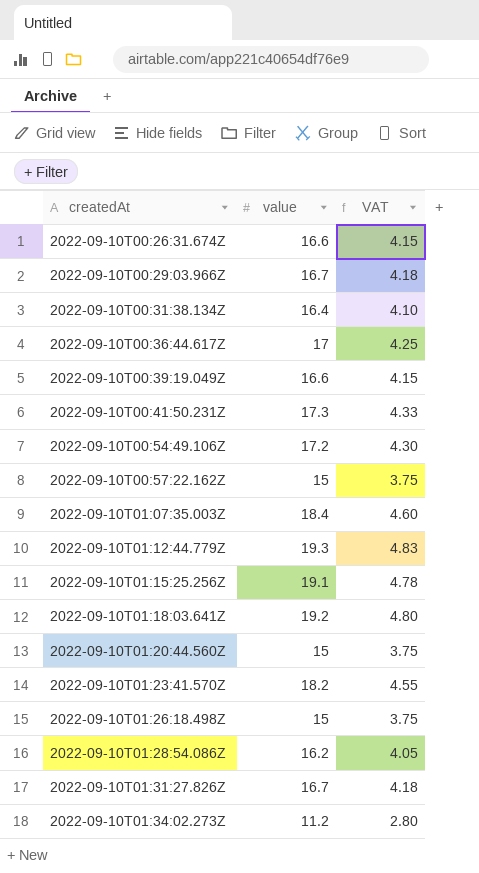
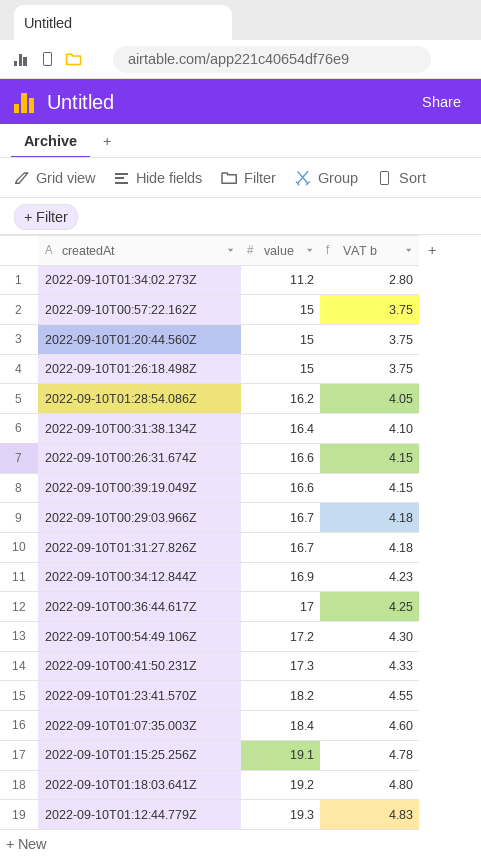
row order: createdAt ascending -> value ascending
column name: VAT -> VAT b
row 2022-09-10T00:34:12.844Z: none -> 16.9 | 4.23

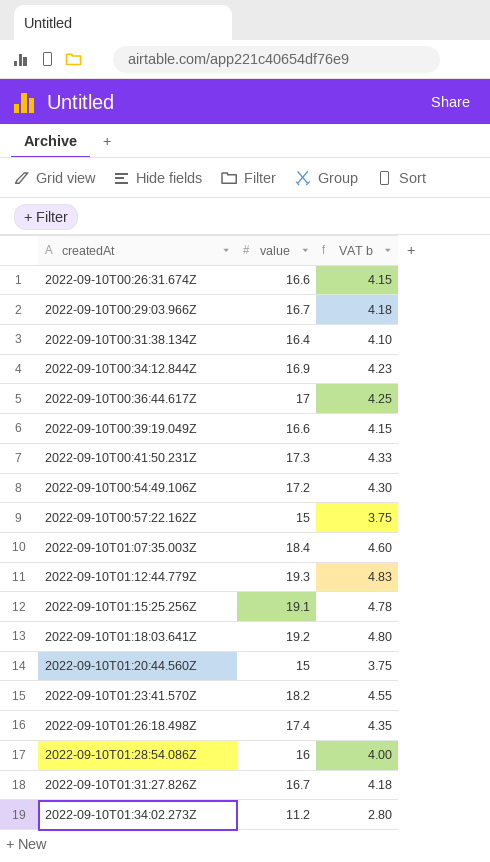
row order: value ascending -> createdAt ascending
2022-09-10T01:26:18.498Z | value: 15 -> 17.4
2022-09-10T01:26:18.498Z | VAT b: 3.75 -> 4.35
2022-09-10T01:28:54.086Z | value: 16.2 -> 16
2022-09-10T01:28:54.086Z | VAT b: 4.05 -> 4.00

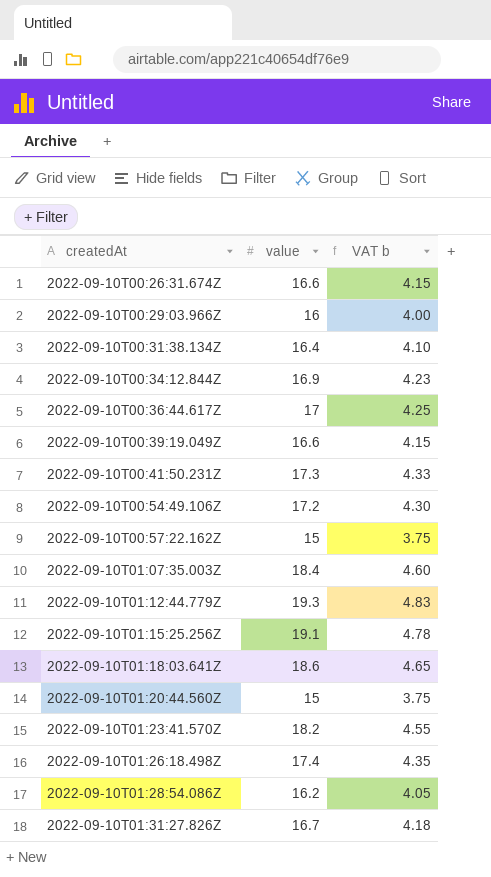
row 2022-09-10T01:34:02.273Z: 11.2 | 2.80 -> none
2022-09-10T00:29:03.966Z | value: 16.7 -> 16
2022-09-10T00:29:03.966Z | VAT b: 4.18 -> 4.00
2022-09-10T01:18:03.641Z | value: 19.2 -> 18.6
2022-09-10T01:18:03.641Z | VAT b: 4.80 -> 4.65
2022-09-10T01:28:54.086Z | value: 16 -> 16.2
2022-09-10T01:28:54.086Z | VAT b: 4.00 -> 4.05

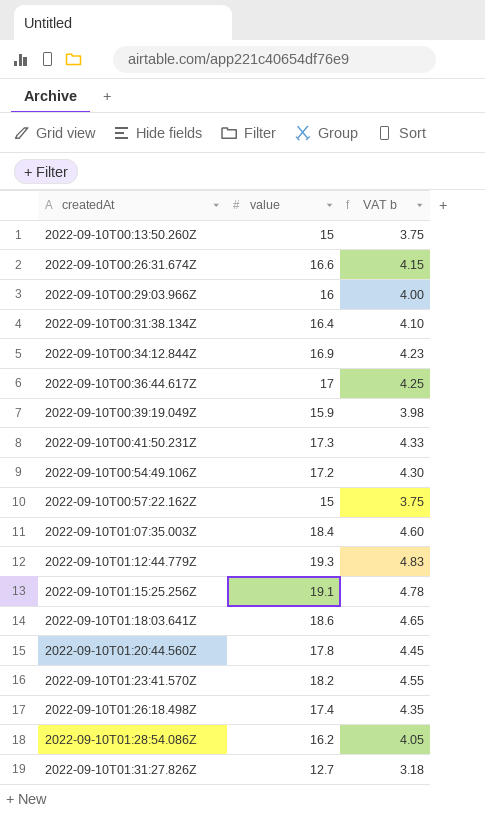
row 2022-09-10T00:13:50.260Z: none -> 15 | 3.75
2022-09-10T00:39:19.049Z | value: 16.6 -> 15.9
2022-09-10T00:39:19.049Z | VAT b: 4.15 -> 3.98
2022-09-10T01:20:44.560Z | value: 15 -> 17.8
2022-09-10T01:20:44.560Z | VAT b: 3.75 -> 4.45
2022-09-10T01:31:27.826Z | value: 16.7 -> 12.7
2022-09-10T01:31:27.826Z | VAT b: 4.18 -> 3.18

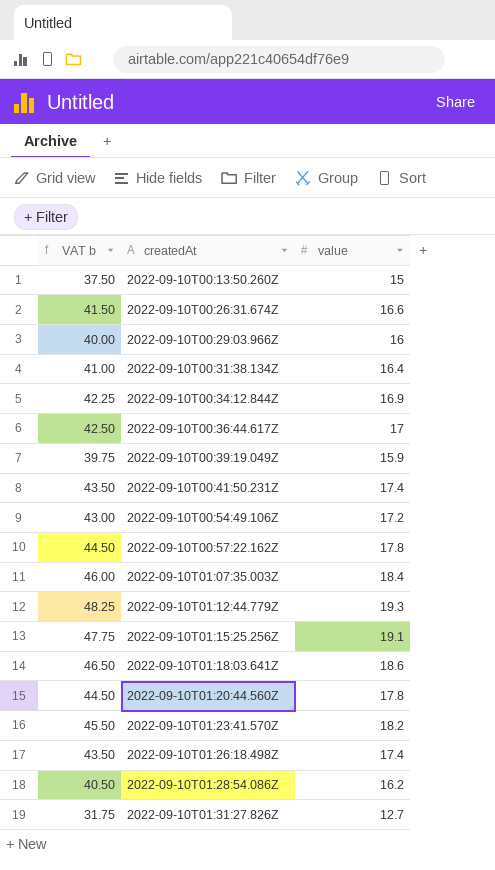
column VAT b | formula: [value] * 0.25 -> [value] * 2.5
column VAT b | position: 3 -> 1
2022-09-10T00:41:50.231Z | value: 17.3 -> 17.4
2022-09-10T00:57:22.162Z | value: 15 -> 17.8

